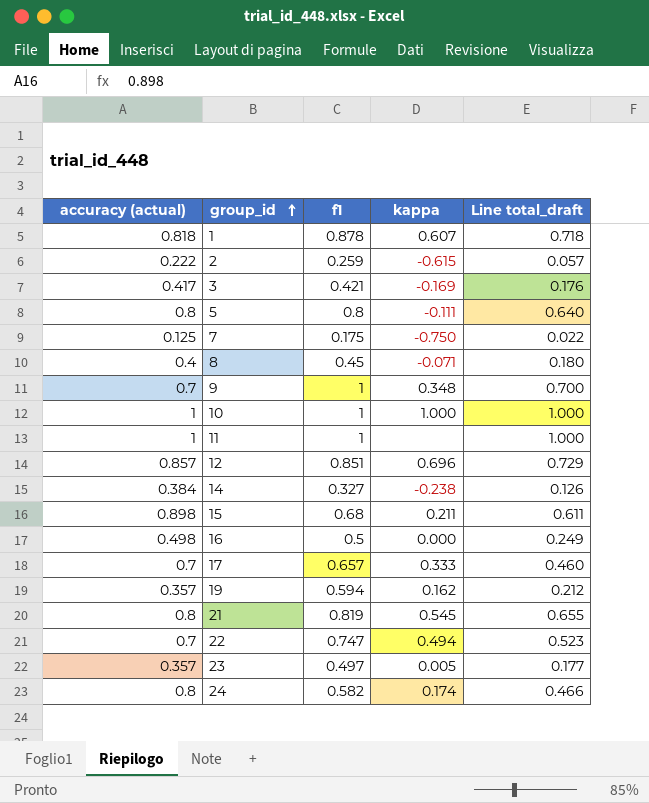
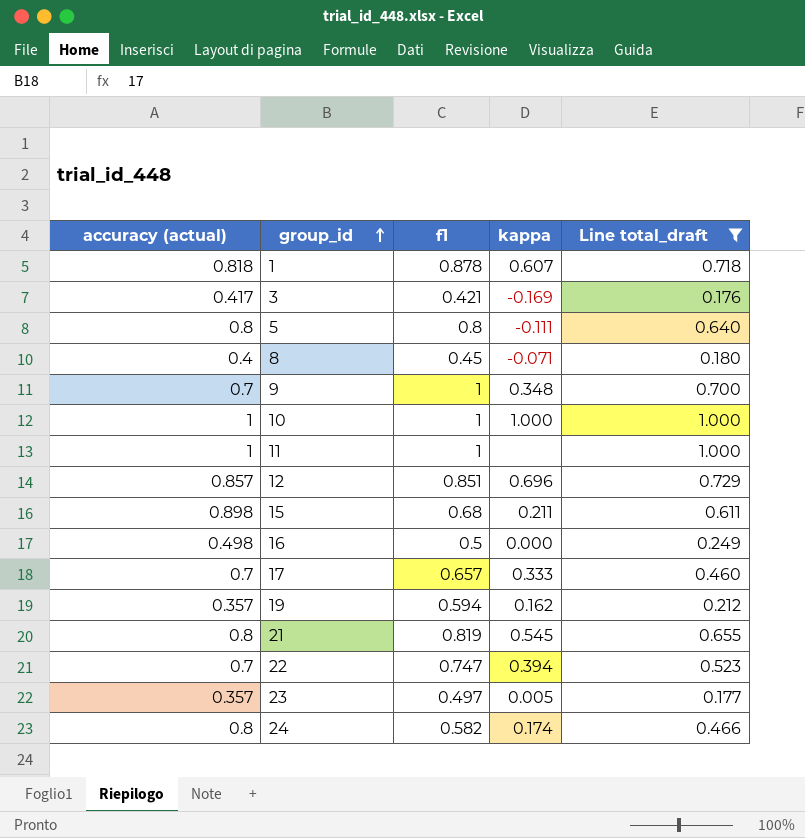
filter: none -> Line total_draft >= 0.176
22 | kappa: 0.494 -> 0.394

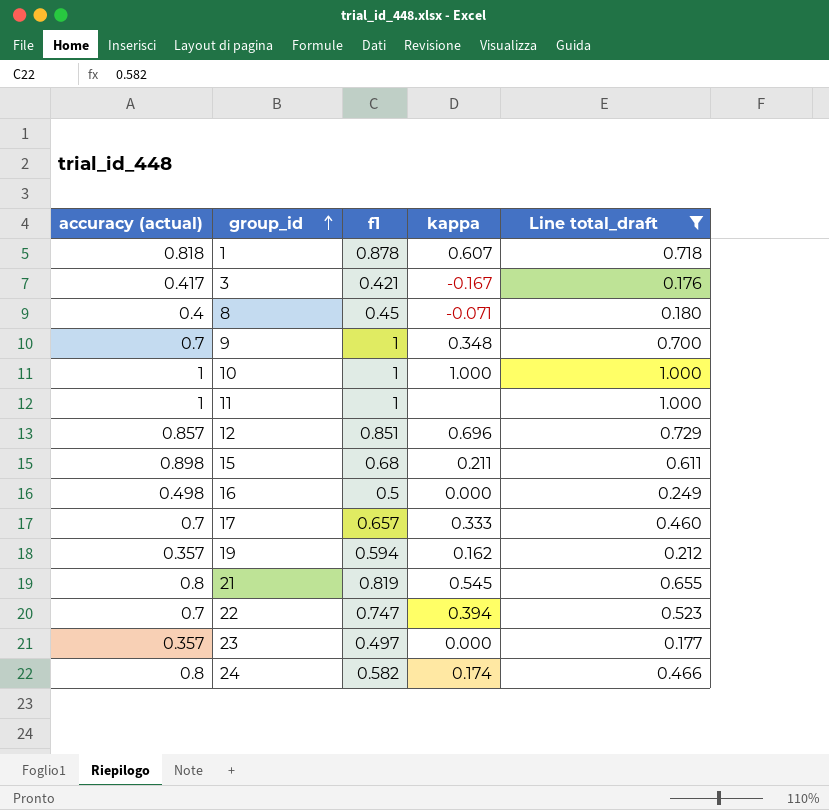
row 5: 0.8 | 0.8 | -0.111 | 0.640 -> none
3 | kappa: -0.169 -> -0.167
23 | kappa: 0.005 -> 0.000

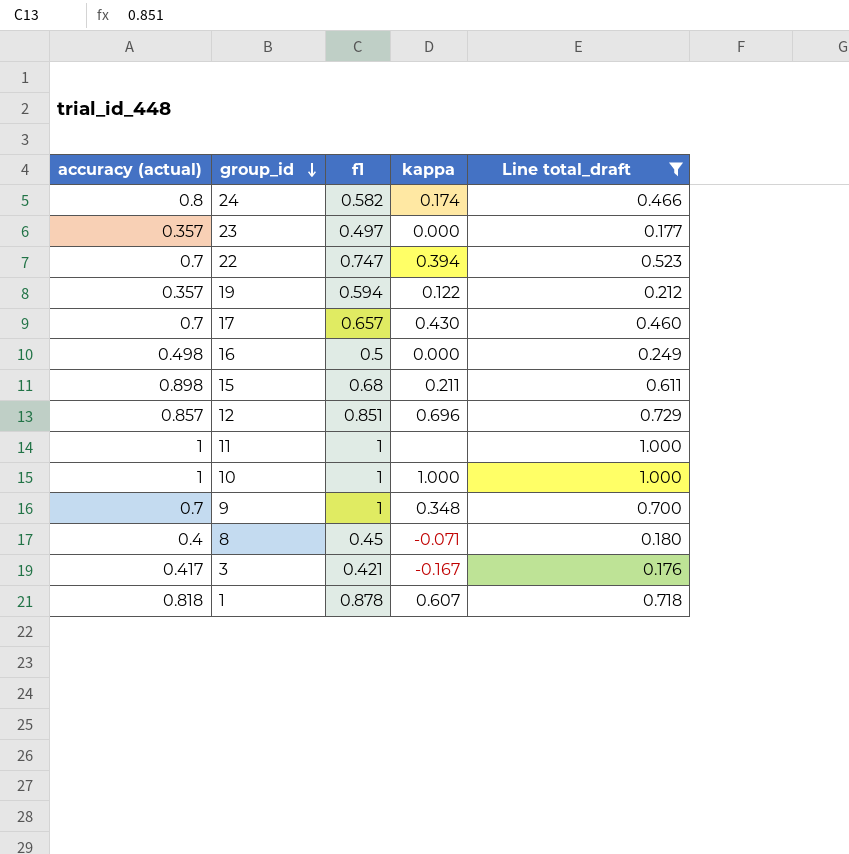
row order: group_id ascending -> group_id descending
row 21: 0.8 | 0.819 | 0.545 | 0.655 -> none
19 | kappa: 0.162 -> 0.122
17 | kappa: 0.333 -> 0.430

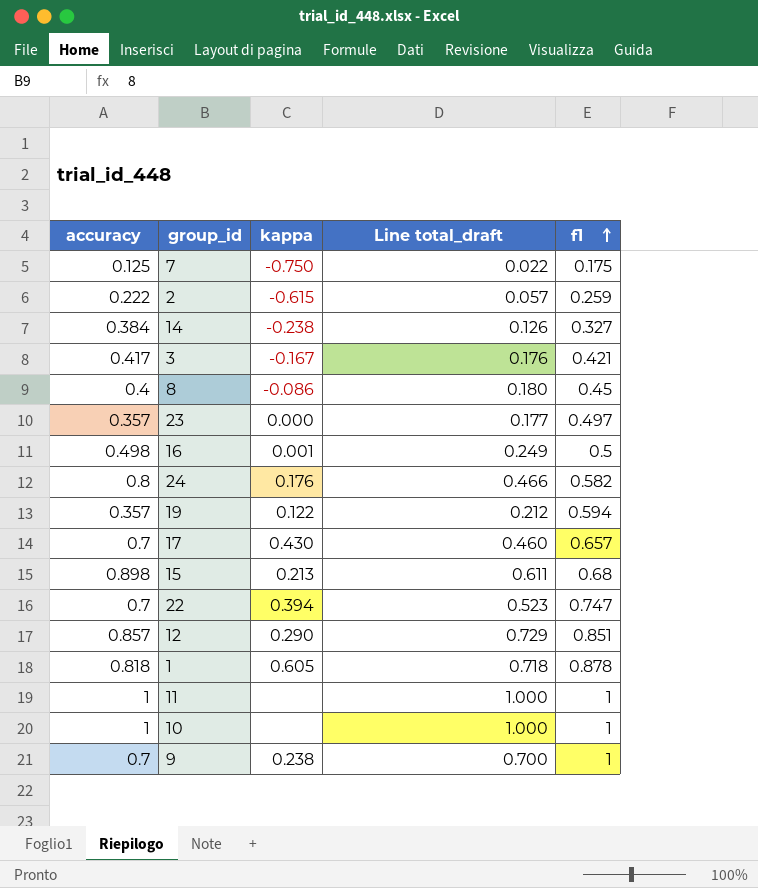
filter: Line total_draft >= 0.176 -> none
row order: group_id descending -> f1 ascending
column name: accuracy (actual) -> accuracy
column f1 | position: 3 -> 5
8 | kappa: -0.071 -> -0.086
16 | kappa: 0.000 -> 0.001
24 | kappa: 0.174 -> 0.176
15 | kappa: 0.211 -> 0.213
12 | kappa: 0.696 -> 0.290
1 | kappa: 0.607 -> 0.605
10 | kappa: 1.000 -> none
9 | kappa: 0.348 -> 0.238

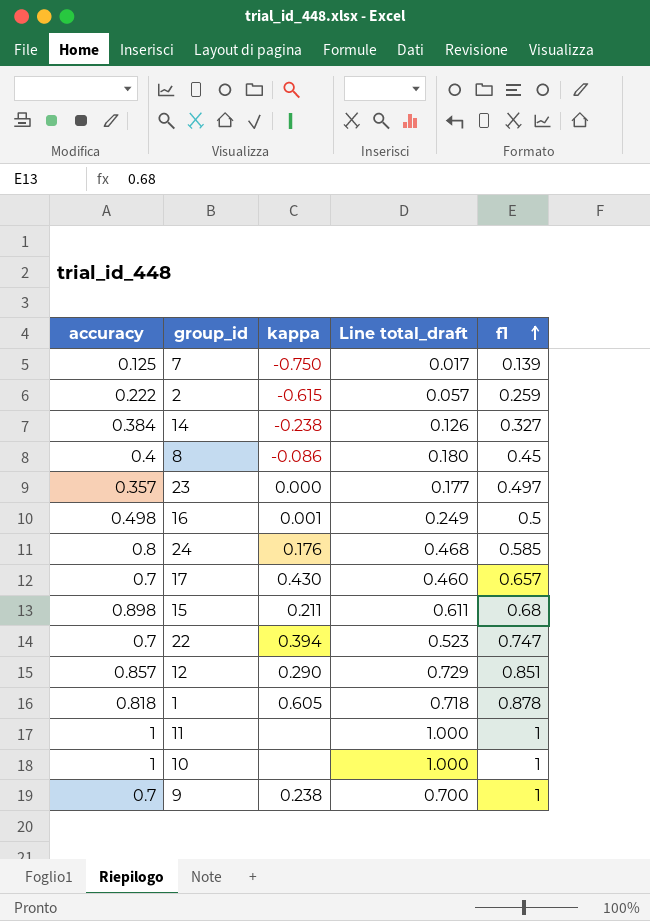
row 3: 0.417 | -0.167 | 0.176 | 0.421 -> none
row 19: 0.357 | 0.122 | 0.212 | 0.594 -> none
7 | Line total_draft: 0.022 -> 0.017
7 | f1: 0.175 -> 0.139
24 | Line total_draft: 0.466 -> 0.468
24 | f1: 0.582 -> 0.585
15 | kappa: 0.213 -> 0.211

